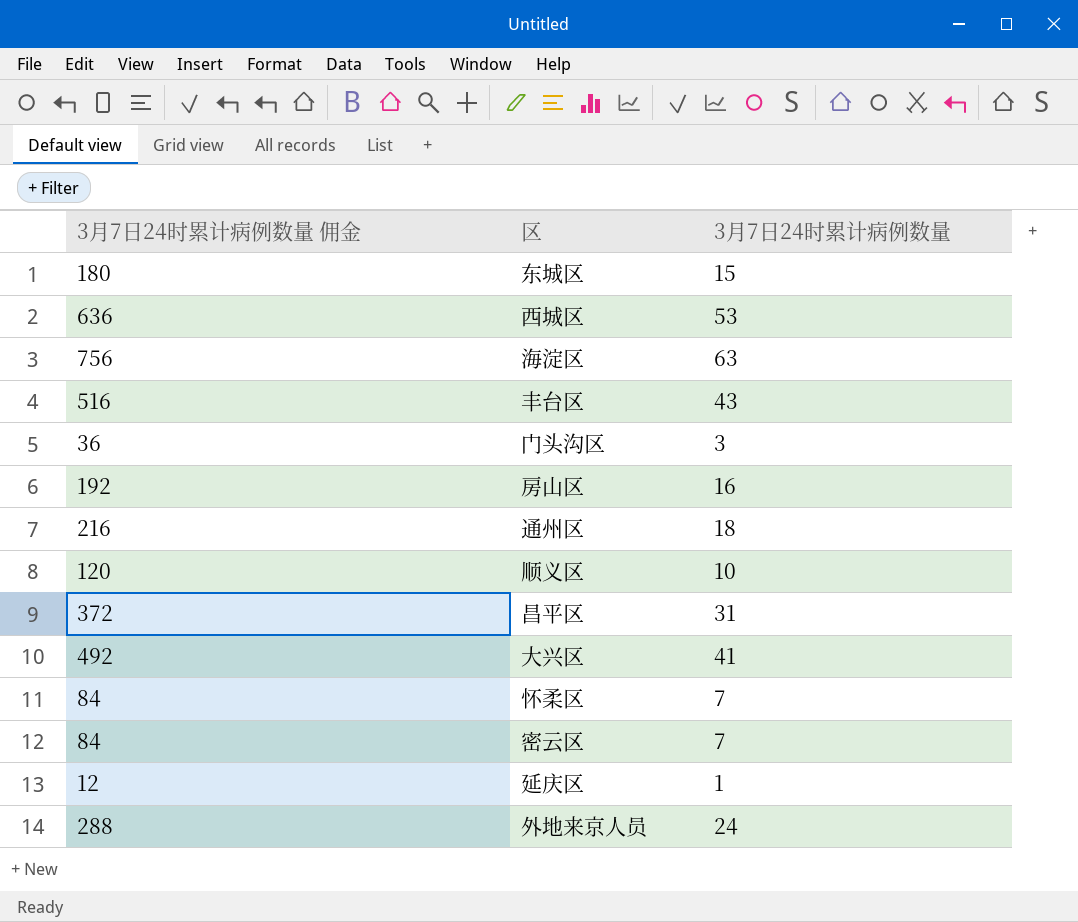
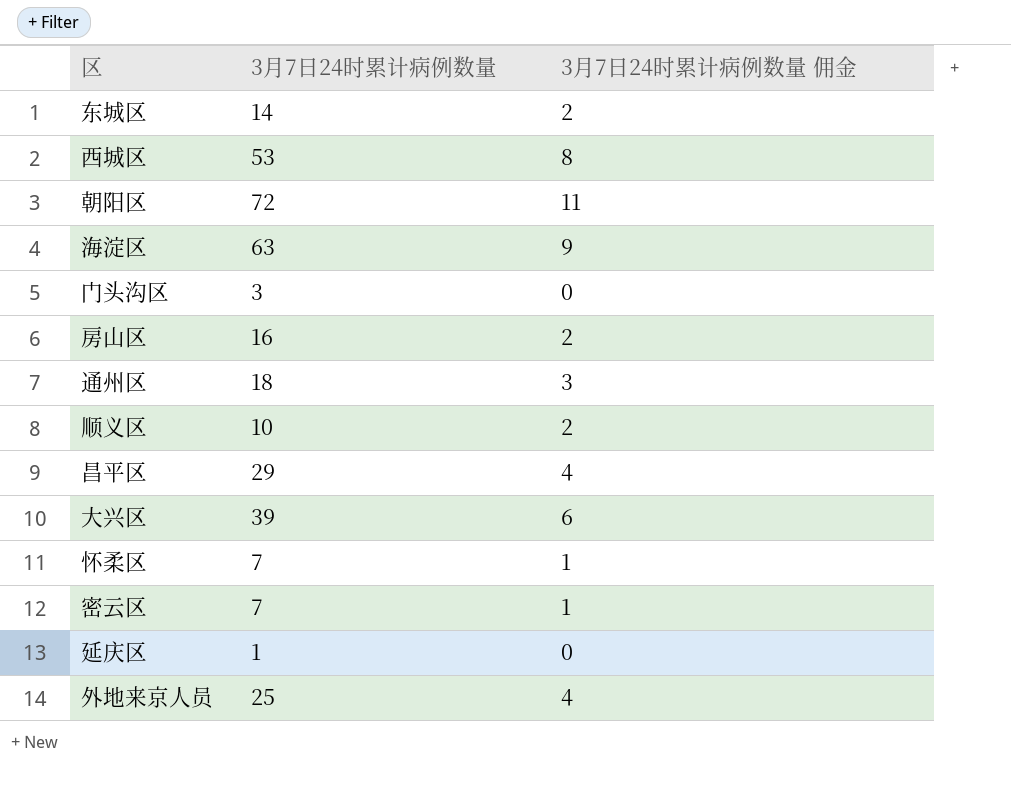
column 3月7日24时累计病例数量 佣金 | formula: [3月7日24时累计病例数量] * 12 -> [3月7日24时累计病例数量] * 0.15
column 3月7日24时累计病例数量 佣金 | position: 1 -> 3
row 丰台区: 516 | 43 -> none
东城区 | 3月7日24时累计病例数量: 15 -> 14
row 朝阳区: none -> 72 | 11
昌平区 | 3月7日24时累计病例数量: 31 -> 29
大兴区 | 3月7日24时累计病例数量: 41 -> 39
外地来京人员 | 3月7日24时累计病例数量: 24 -> 25

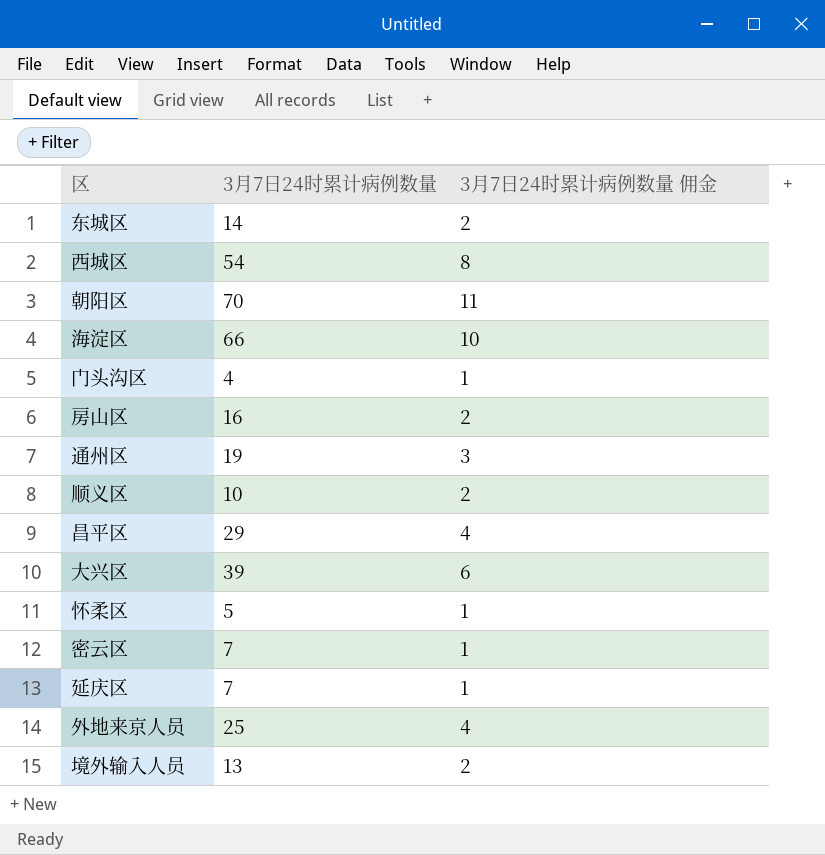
西城区 | 3月7日24时累计病例数量: 53 -> 54
朝阳区 | 3月7日24时累计病例数量: 72 -> 70
海淀区 | 3月7日24时累计病例数量: 63 -> 66
海淀区 | 3月7日24时累计病例数量 佣金: 9 -> 10
门头沟区 | 3月7日24时累计病例数量: 3 -> 4
门头沟区 | 3月7日24时累计病例数量 佣金: 0 -> 1
通州区 | 3月7日24时累计病例数量: 18 -> 19
怀柔区 | 3月7日24时累计病例数量: 7 -> 5
延庆区 | 3月7日24时累计病例数量: 1 -> 7
延庆区 | 3月7日24时累计病例数量 佣金: 0 -> 1
row 境外输入人员: none -> 13 | 2

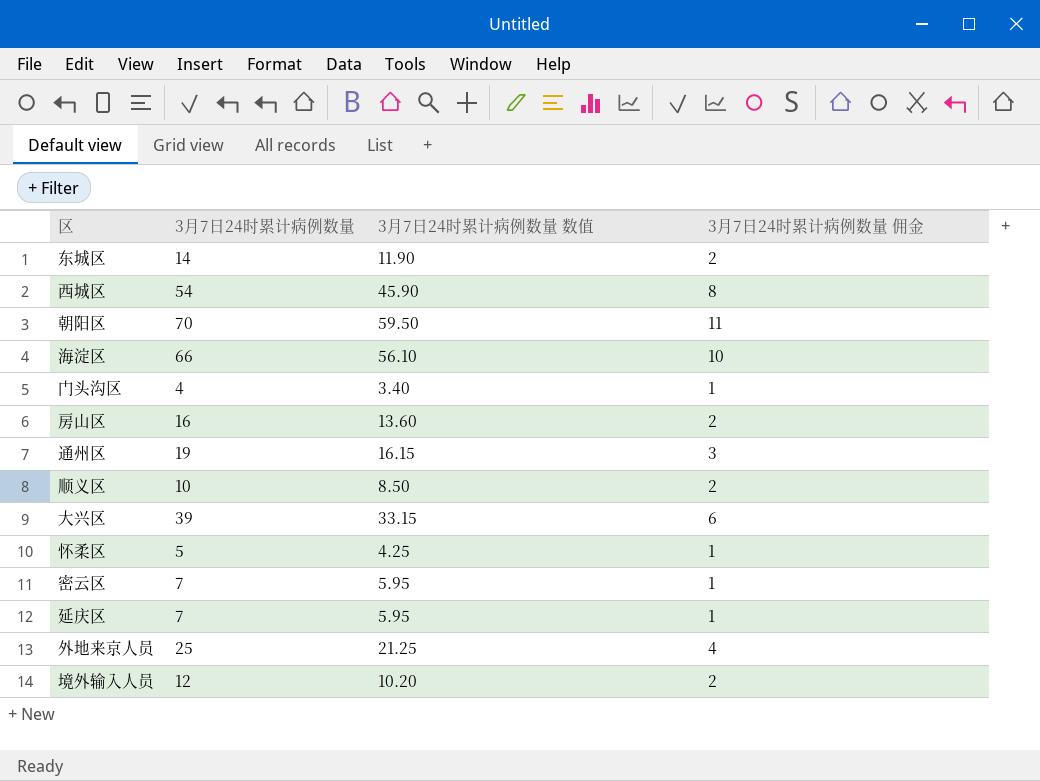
column 3月7日24时累计病例数量 数值 | formula: none -> [3月7日24时累计病例数量] * 0.85
row 昌平区: 29 | 4 -> none
境外输入人员 | 3月7日24时累计病例数量: 13 -> 12

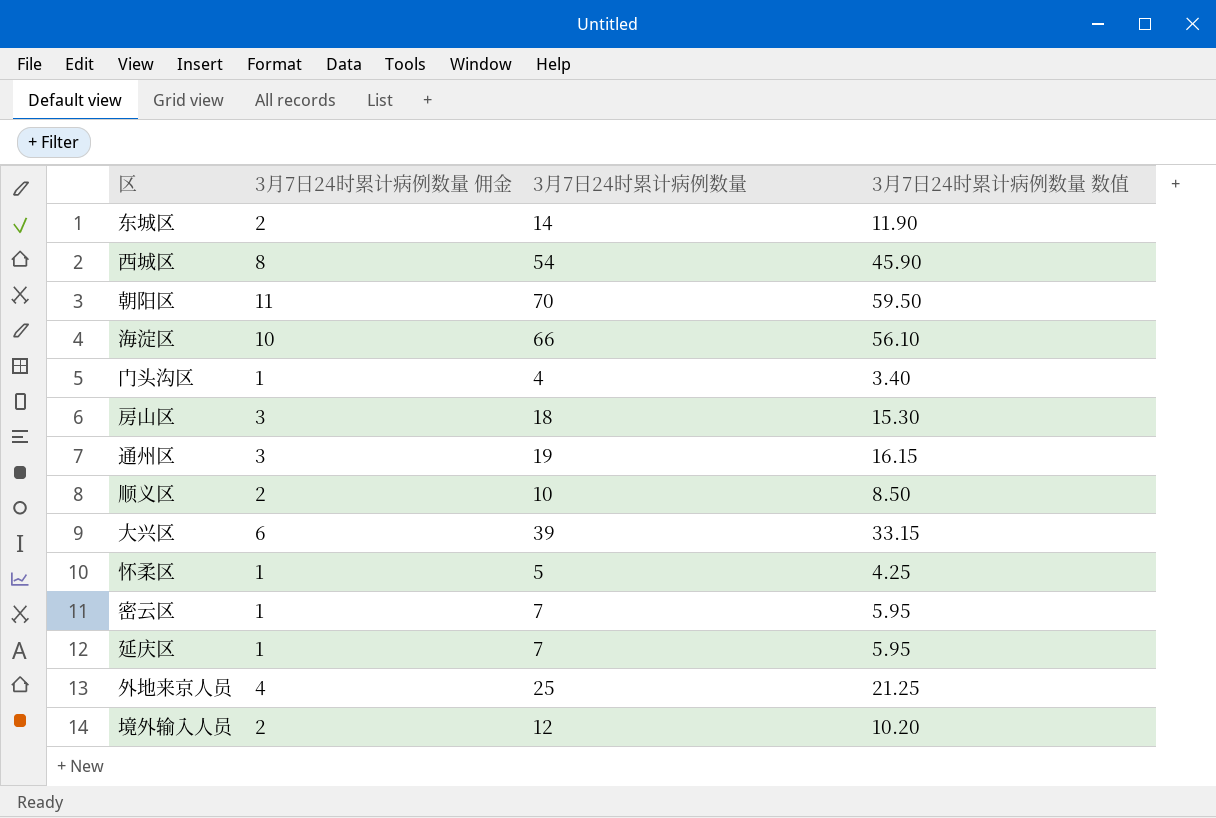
column 3月7日24时累计病例数量 佣金 | position: 4 -> 2
房山区 | 3月7日24时累计病例数量 佣金: 2 -> 3
房山区 | 3月7日24时累计病例数量: 16 -> 18
房山区 | 3月7日24时累计病例数量 数值: 13.60 -> 15.30

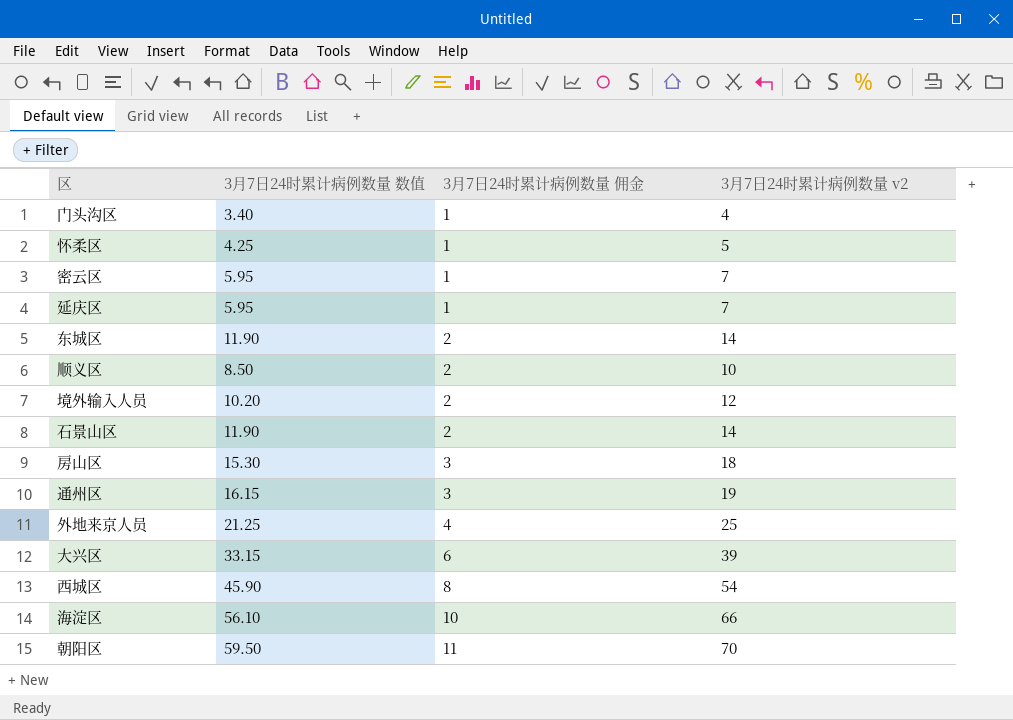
row order: none -> 3月7日24时累计病例数量 佣金 ascending
column 3月7日24时累计病例数量 数值 | position: 4 -> 2
column name: 3月7日24时累计病例数量 -> 3月7日24时累计病例数量 v2
row 石景山区: none -> 11.90 | 2 | 14

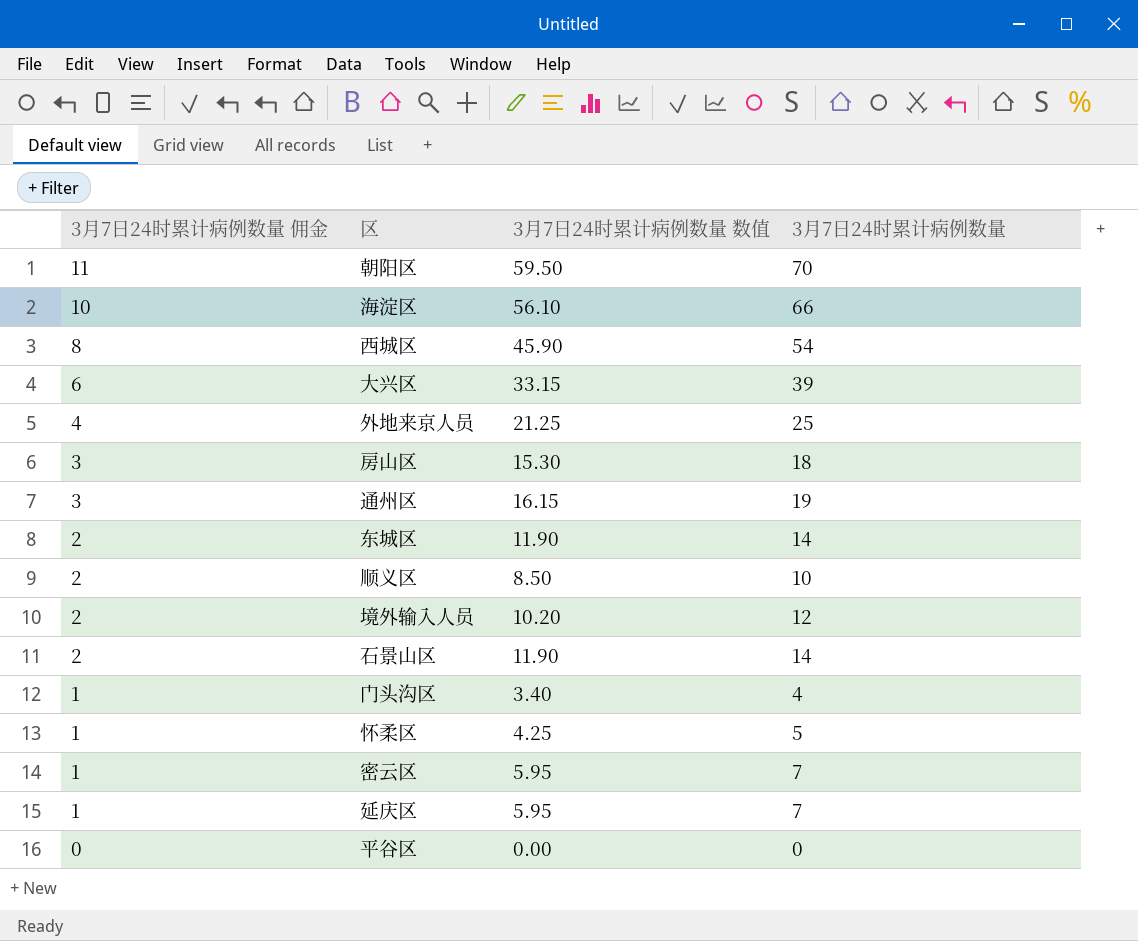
row order: 3月7日24时累计病例数量 佣金 ascending -> 3月7日24时累计病例数量 佣金 descending
column 3月7日24时累计病例数量 佣金 | position: 3 -> 1
column name: 3月7日24时累计病例数量 v2 -> 3月7日24时累计病例数量
row 平谷区: none -> 0 | 0.00 | 0

